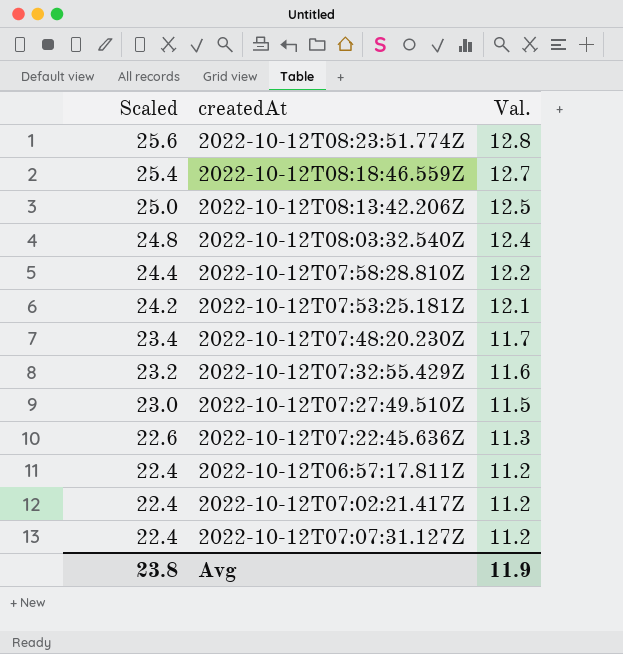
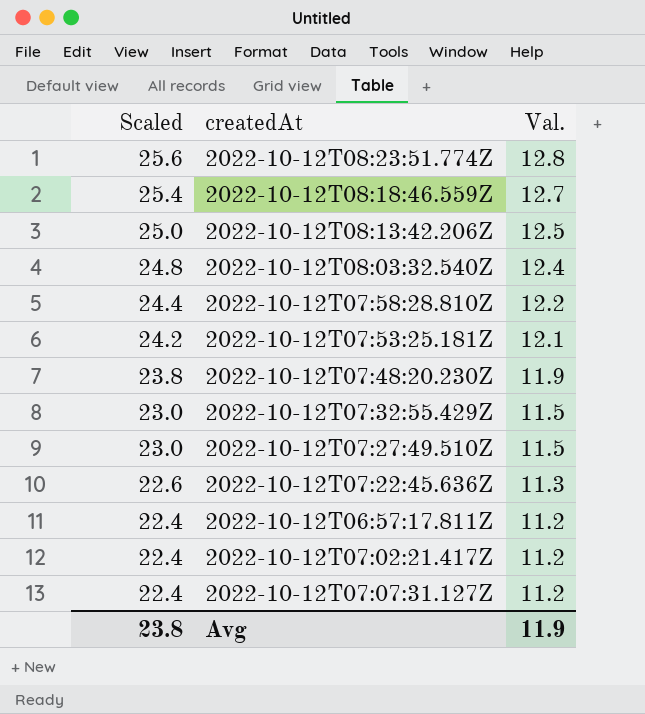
2022-10-12T07:48:20.230Z | Scaled: 23.4 -> 23.8
2022-10-12T07:48:20.230Z | Val.: 11.7 -> 11.9
2022-10-12T07:32:55.429Z | Scaled: 23.2 -> 23.0
2022-10-12T07:32:55.429Z | Val.: 11.6 -> 11.5

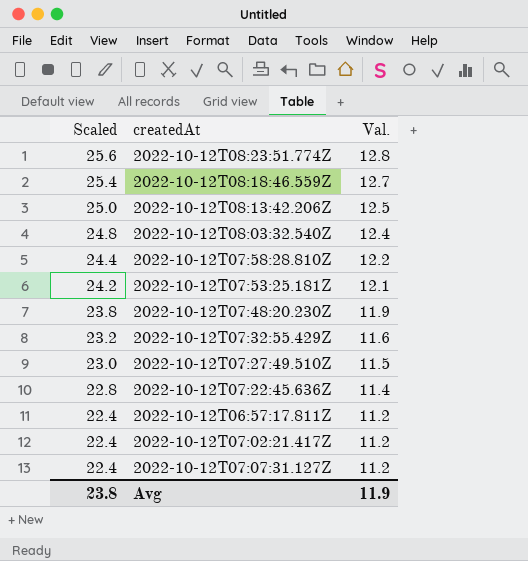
2022-10-12T07:32:55.429Z | Scaled: 23.0 -> 23.2
2022-10-12T07:32:55.429Z | Val.: 11.5 -> 11.6
2022-10-12T07:22:45.636Z | Scaled: 22.6 -> 22.8
2022-10-12T07:22:45.636Z | Val.: 11.3 -> 11.4

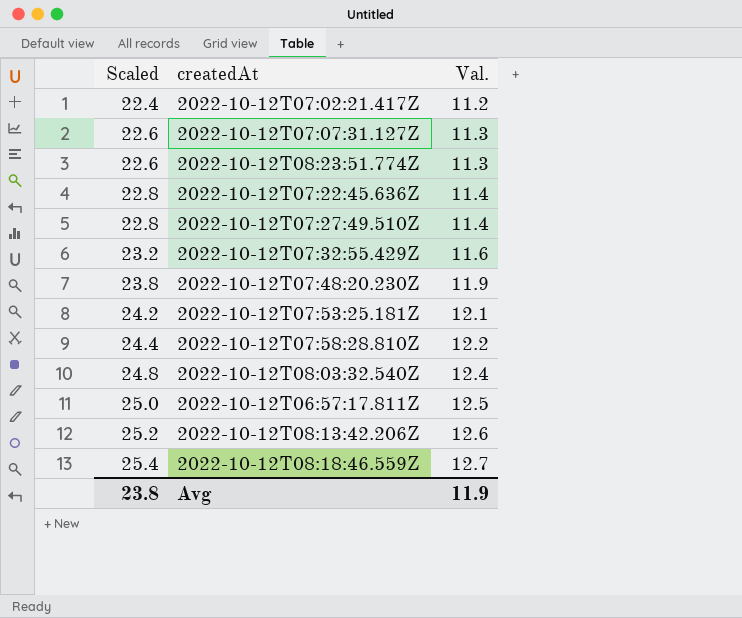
row order: Scaled descending -> Scaled ascending
2022-10-12T07:07:31.127Z | Scaled: 22.4 -> 22.6
2022-10-12T07:07:31.127Z | Val.: 11.2 -> 11.3
2022-10-12T08:23:51.774Z | Scaled: 25.6 -> 22.6
2022-10-12T08:23:51.774Z | Val.: 12.8 -> 11.3
2022-10-12T07:27:49.510Z | Scaled: 23.0 -> 22.8
2022-10-12T07:27:49.510Z | Val.: 11.5 -> 11.4
2022-10-12T06:57:17.811Z | Scaled: 22.4 -> 25.0
2022-10-12T06:57:17.811Z | Val.: 11.2 -> 12.5
2022-10-12T08:13:42.206Z | Scaled: 25.0 -> 25.2
2022-10-12T08:13:42.206Z | Val.: 12.5 -> 12.6

